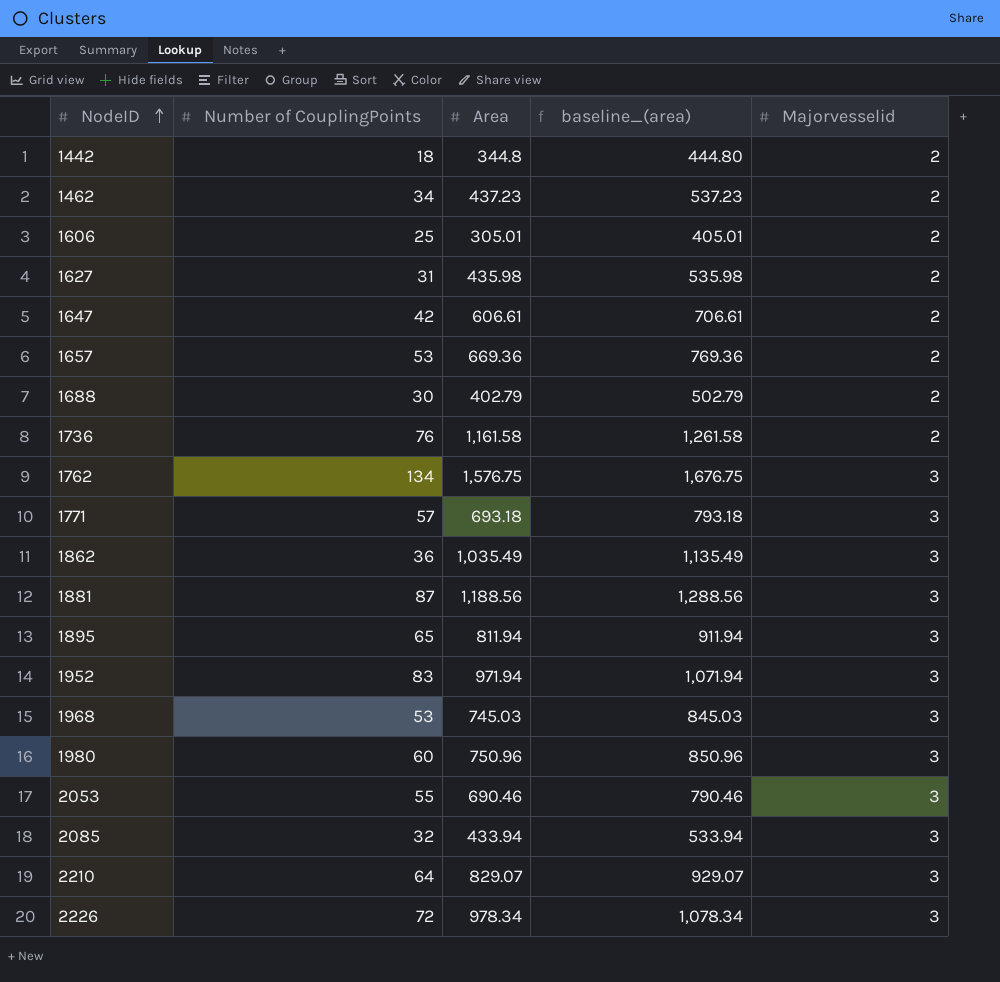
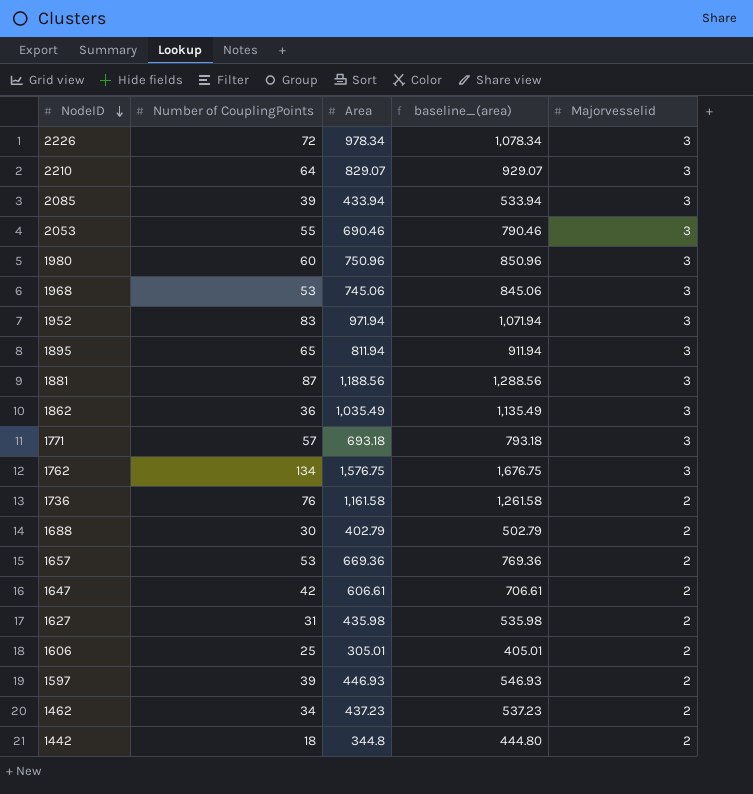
row order: NodeID ascending -> NodeID descending
2085 | Number of CouplingPoints: 32 -> 39
1968 | Area: 745.03 -> 745.06
1968 | baseline_(area): 845.03 -> 845.06
row 1597: none -> 39 | 446.93 | 546.93 | 2

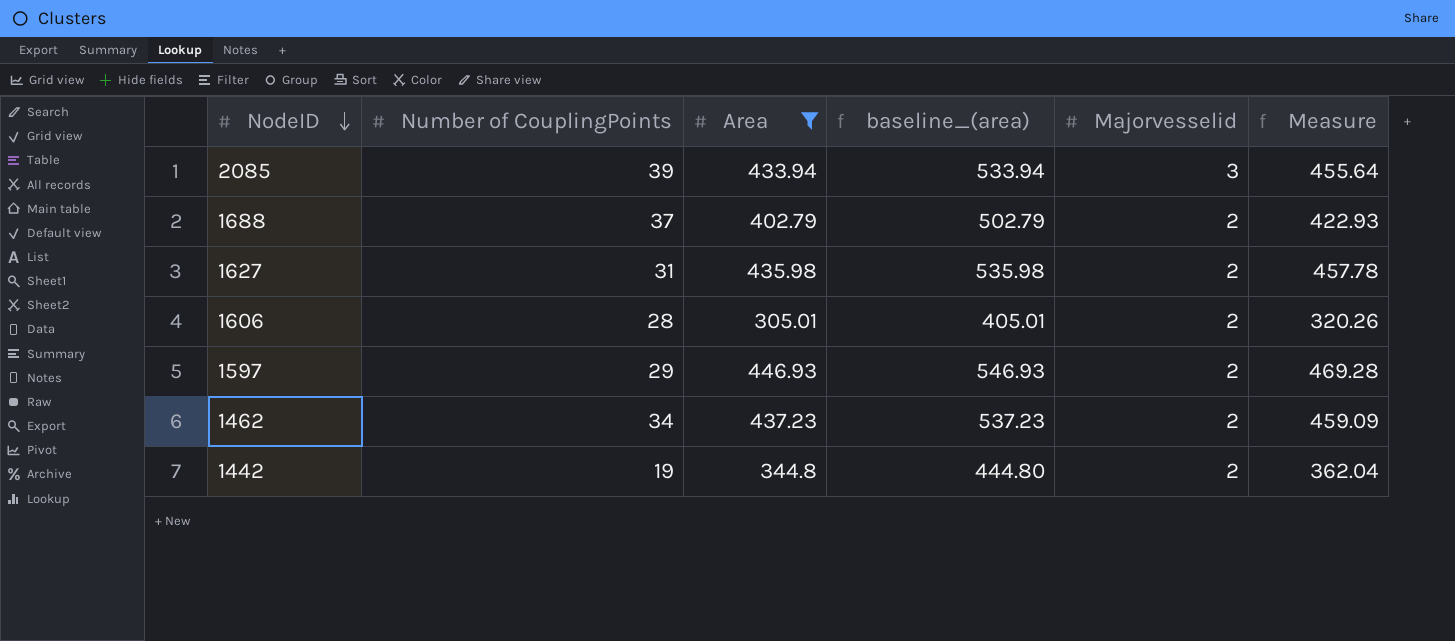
filter: none -> Area <= 446.93
column Measure | formula: none -> [Area] * 1.05
1688 | Number of CouplingPoints: 30 -> 37
1606 | Number of CouplingPoints: 25 -> 28
1597 | Number of CouplingPoints: 39 -> 29
1442 | Number of CouplingPoints: 18 -> 19

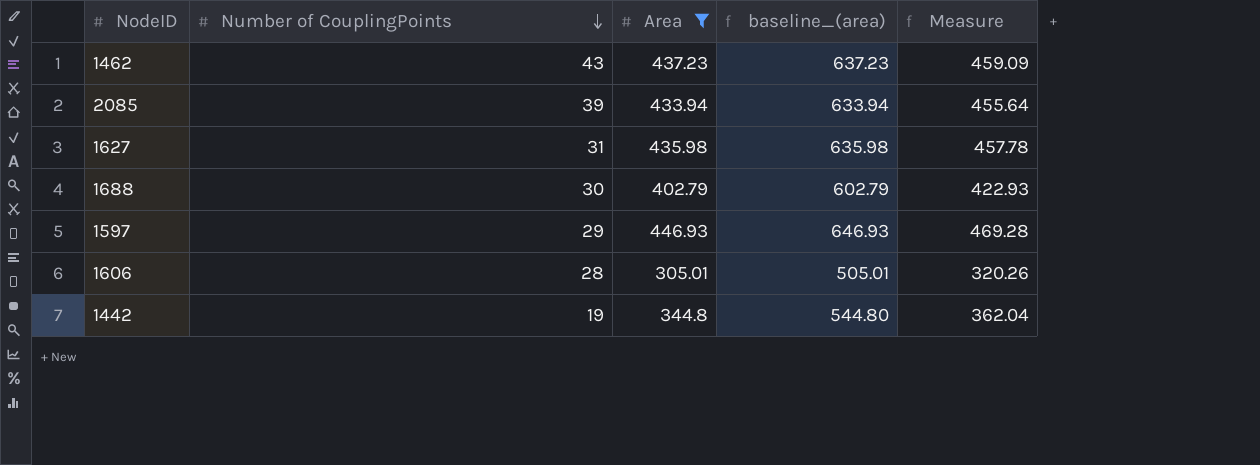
row order: NodeID descending -> Number of CouplingPoints descending
column Majorvesselid | position: 5 -> none
column baseline_(area) | formula: [Area] + 100 -> [Area] + 200
1462 | Number of CouplingPoints: 34 -> 43
1688 | Number of CouplingPoints: 37 -> 30

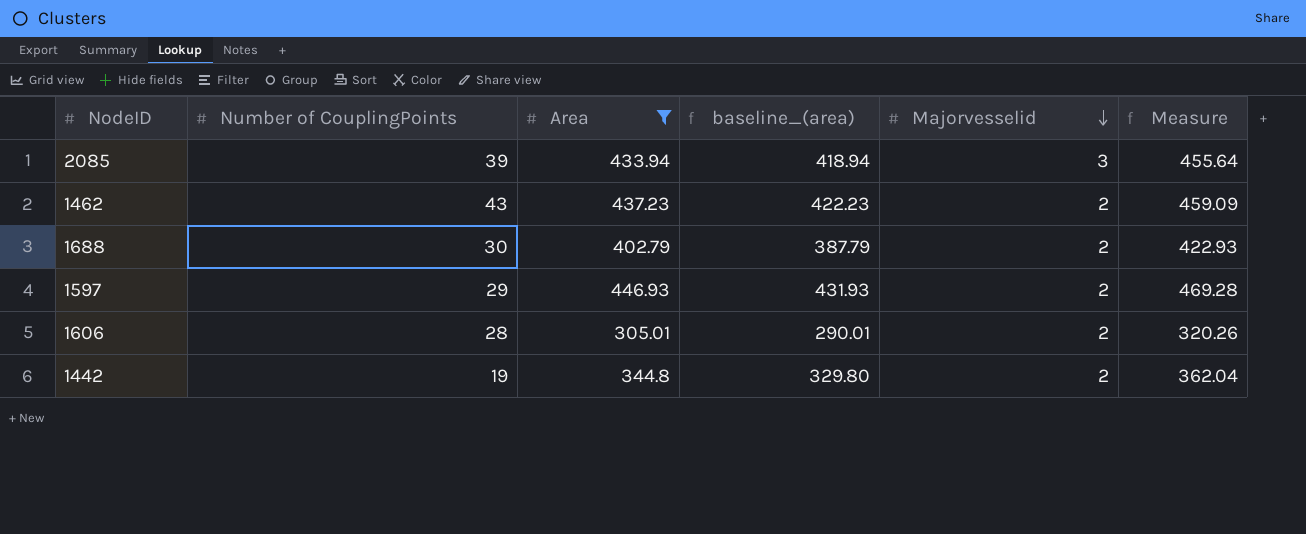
row order: Number of CouplingPoints descending -> Majorvesselid descending
column baseline_(area) | formula: [Area] + 200 -> [Area] - 15
column Majorvesselid | position: none -> 5
row 1627: 31 | 435.98 | 635.98 | 457.78 -> none

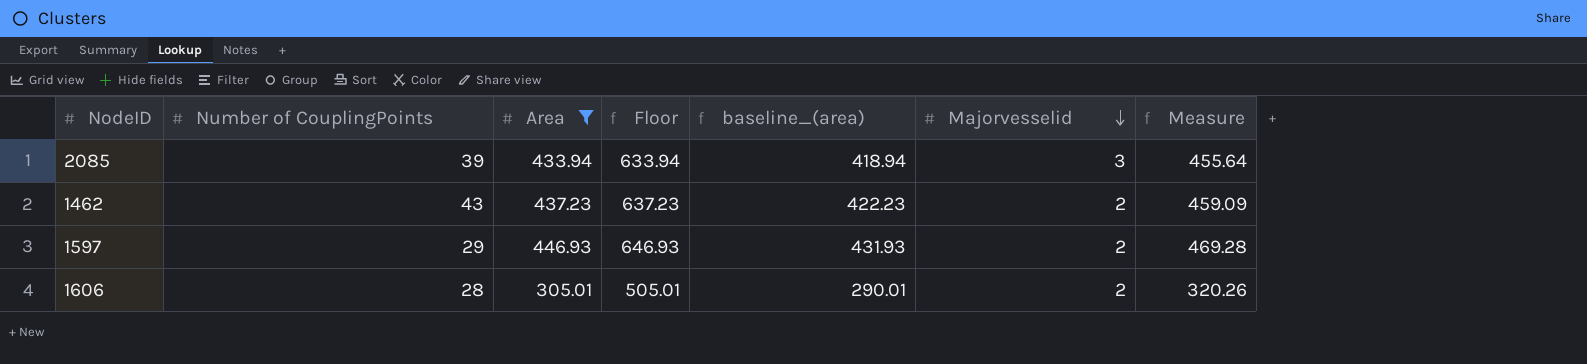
column Floor | formula: none -> [Area] + 200
row 1688: 30 | 402.79 | 387.79 | 2 | 422.93 -> none
row 1442: 19 | 344.8 | 329.80 | 2 | 362.04 -> none

